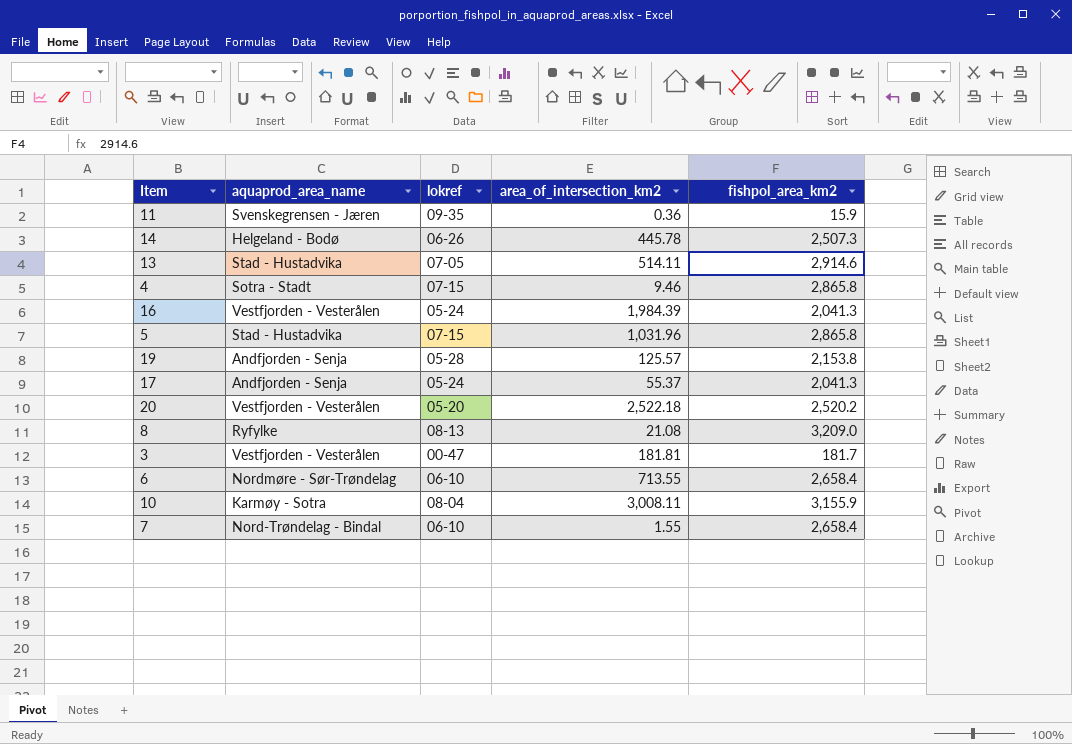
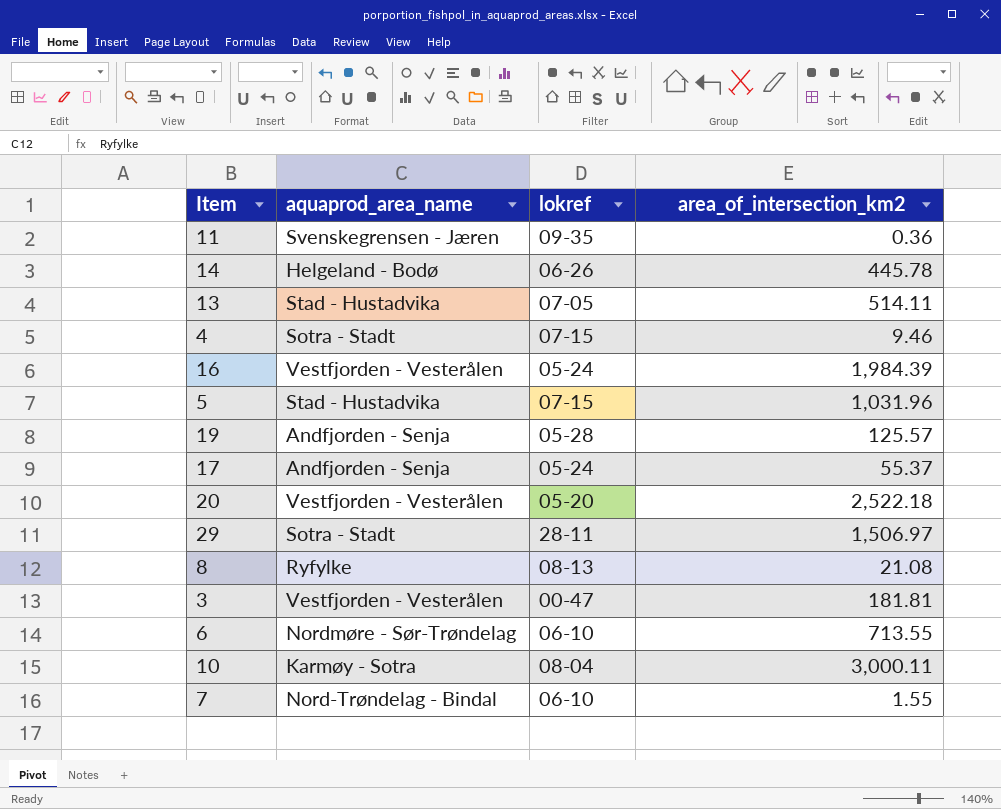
column fishpol_area_km2 | position: 5 -> none
row 29: none -> Sotra - Stadt | 28-11 | 1,506.97
10 | area_of_intersection_km2: 3,008.11 -> 3,000.11

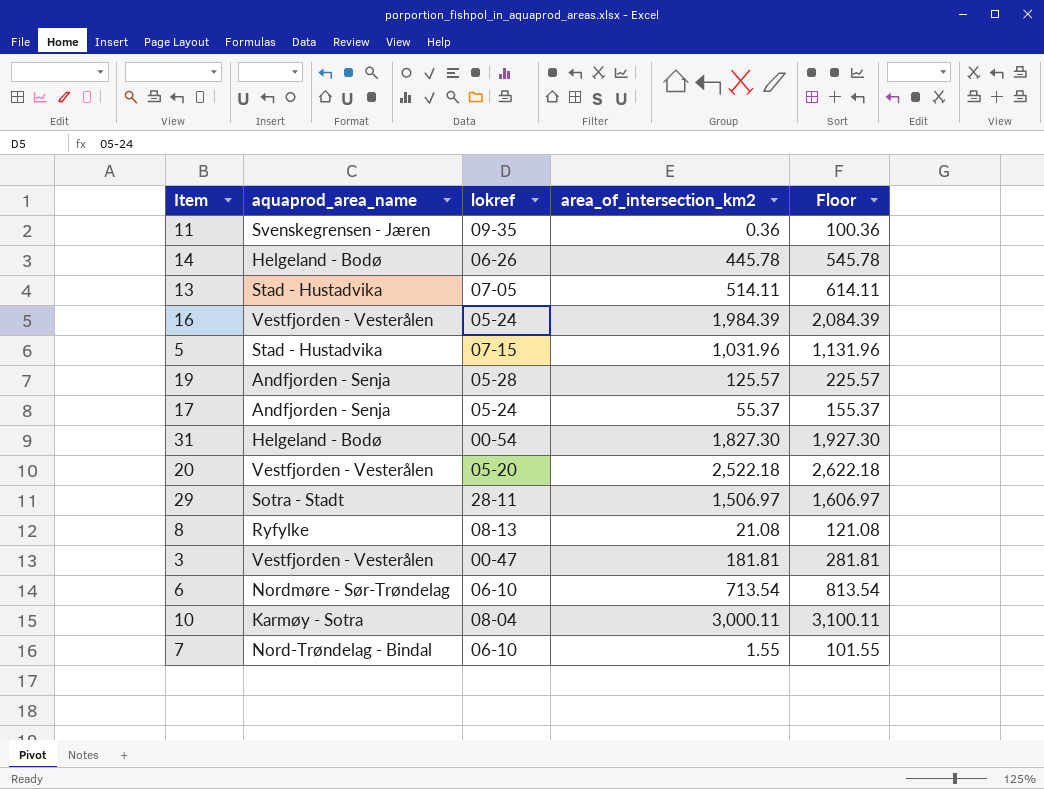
column Floor | formula: none -> [area_of_intersection_km2] + 100
row 4: Sotra - Stadt | 07-15 | 9.46 -> none
row 31: none -> Helgeland - Bodø | 00-54 | 1,827.30 | 1,927.30
6 | area_of_intersection_km2: 713.55 -> 713.54

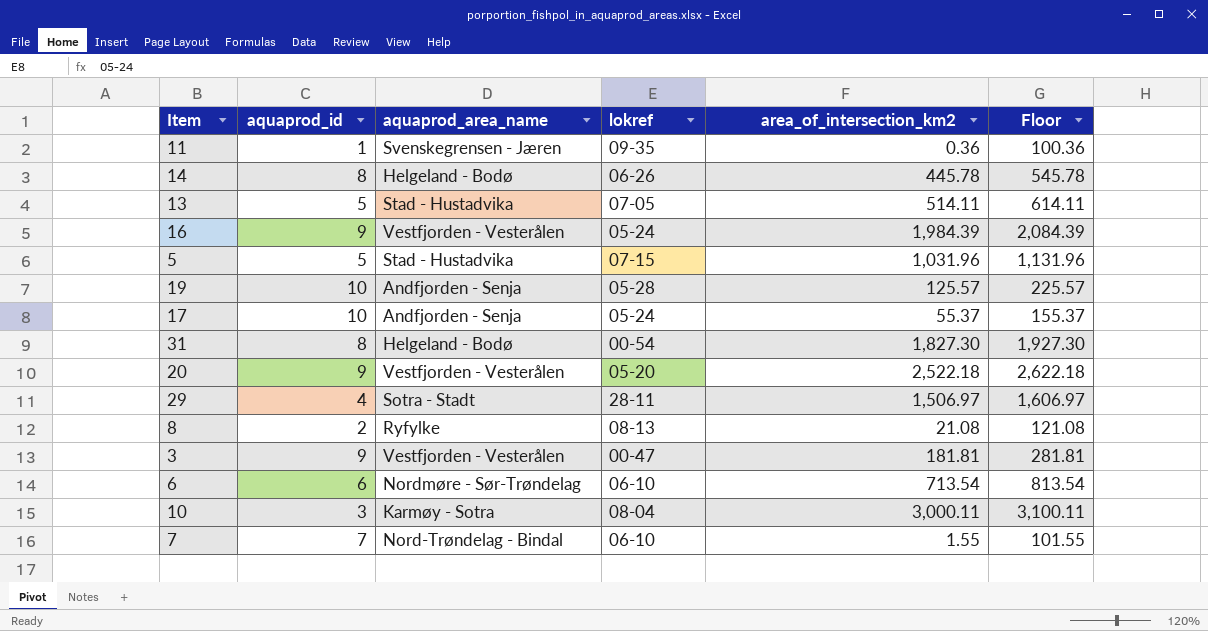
column aquaprod_id | position: none -> 2

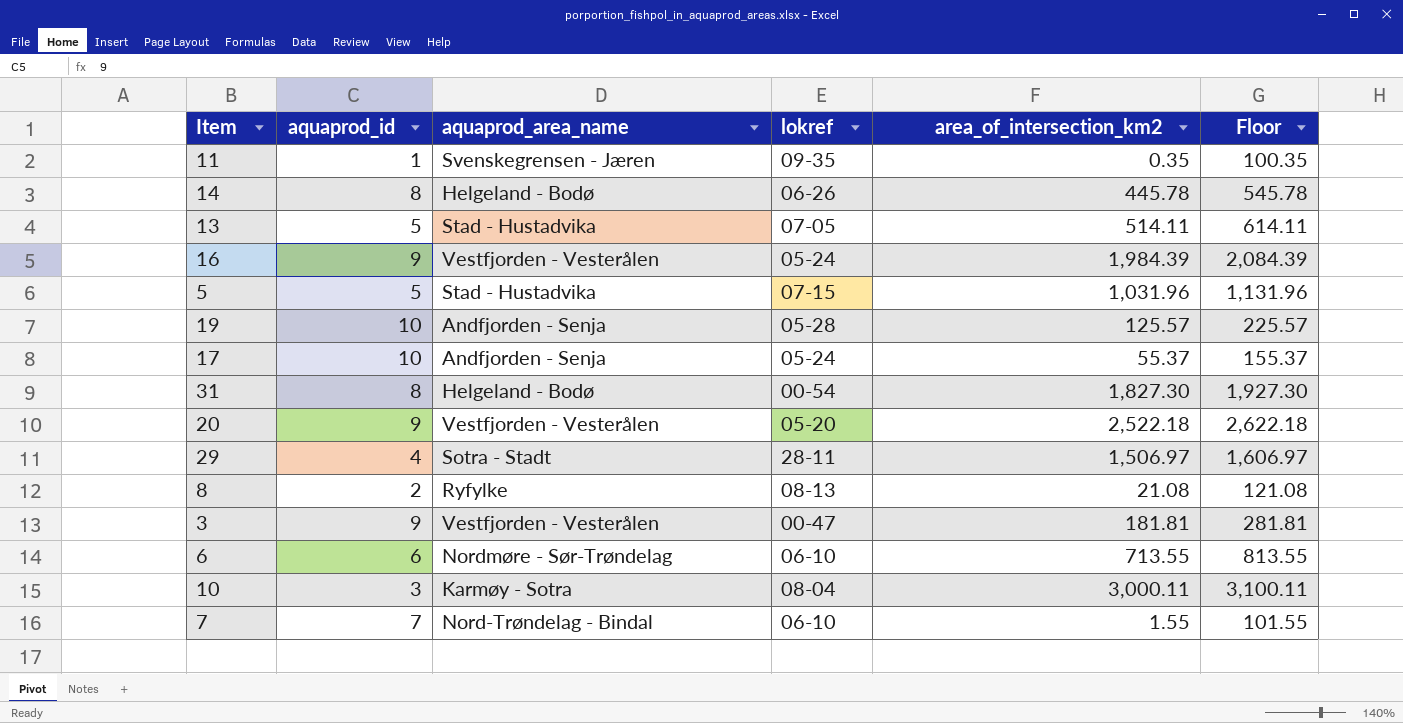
11 | area_of_intersection_km2: 0.36 -> 0.35
11 | Floor: 100.36 -> 100.35
6 | area_of_intersection_km2: 713.54 -> 713.55
6 | Floor: 813.54 -> 813.55

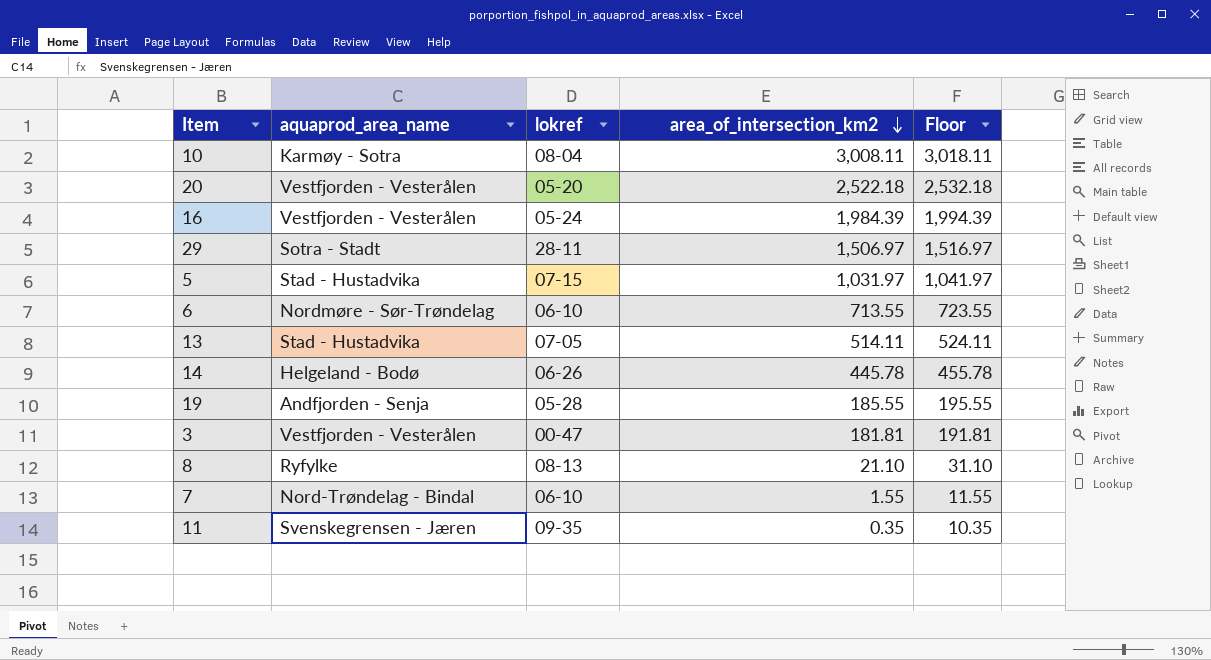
row order: none -> area_of_intersection_km2 descending
column aquaprod_id | position: 2 -> none
column Floor | formula: [area_of_intersection_km2] + 100 -> [area_of_intersection_km2] + 10
row 17: 10 | Andfjorden - Senja | 05-24 | 55.37 | 155.37 -> none
row 31: 8 | Helgeland - Bodø | 00-54 | 1,827.30 | 1,927.30 -> none
10 | area_of_intersection_km2: 3,000.11 -> 3,008.11
5 | area_of_intersection_km2: 1,031.96 -> 1,031.97
19 | area_of_intersection_km2: 125.57 -> 185.55
8 | area_of_intersection_km2: 21.08 -> 21.10

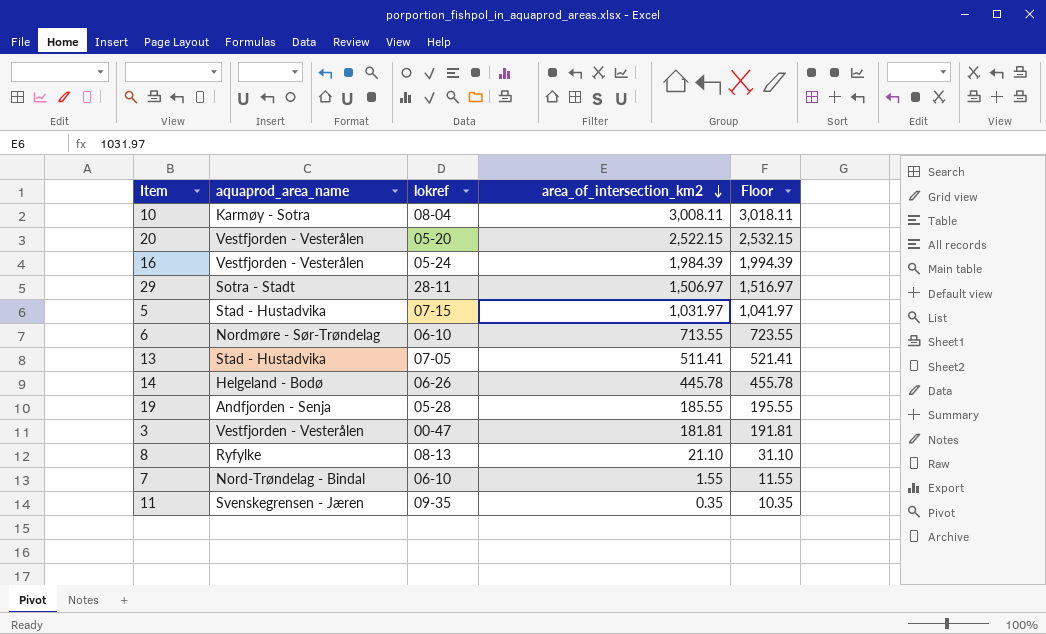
20 | area_of_intersection_km2: 2,522.18 -> 2,522.15
20 | Floor: 2,532.18 -> 2,532.15
13 | area_of_intersection_km2: 514.11 -> 511.41
13 | Floor: 524.11 -> 521.41

